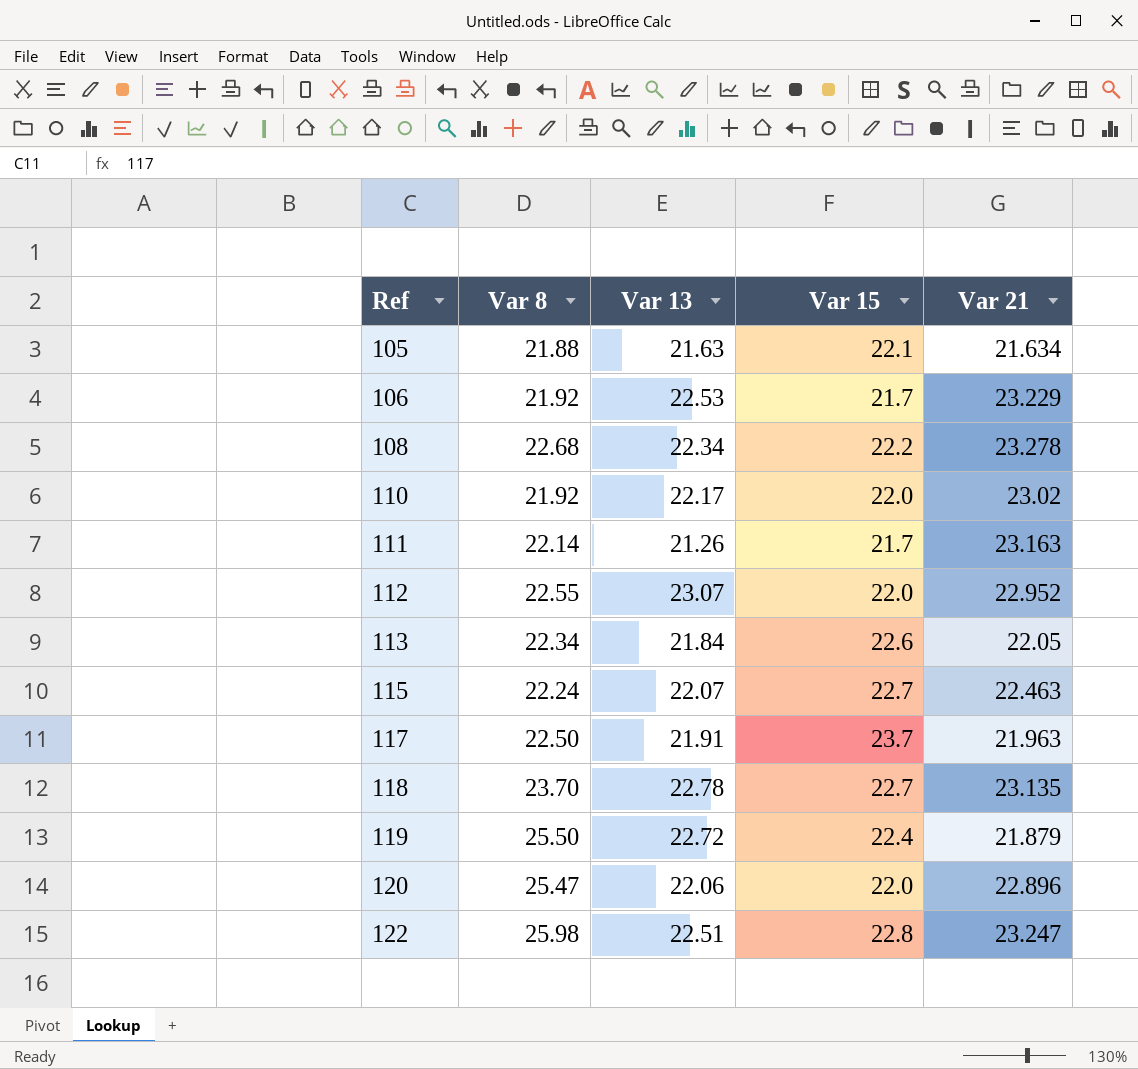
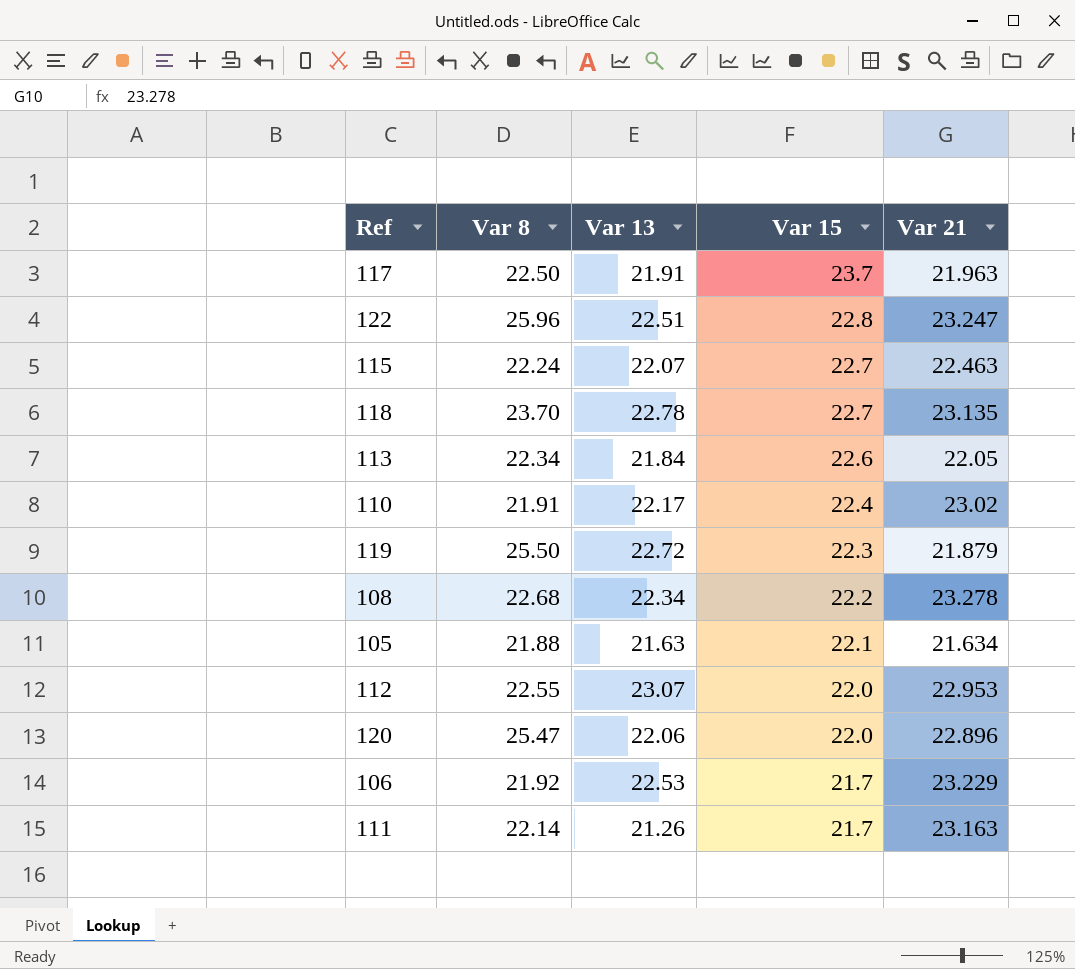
row order: Ref ascending -> Var 15 descending
122 | Var 8: 25.98 -> 25.96
110 | Var 8: 21.92 -> 21.91
110 | Var 15: 22.0 -> 22.4
119 | Var 15: 22.4 -> 22.3
112 | Var 21: 22.952 -> 22.953

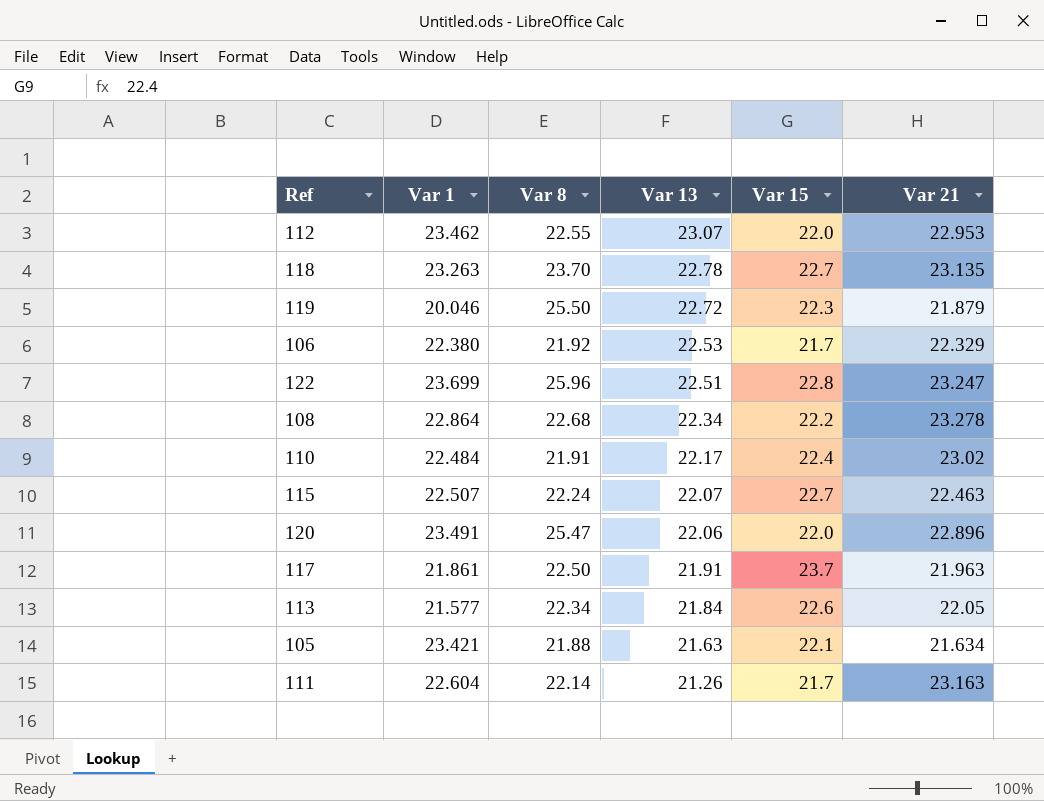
row order: Var 15 descending -> Var 13 descending
column Var 1 | position: none -> 2
106 | Var 21: 23.229 -> 22.329

